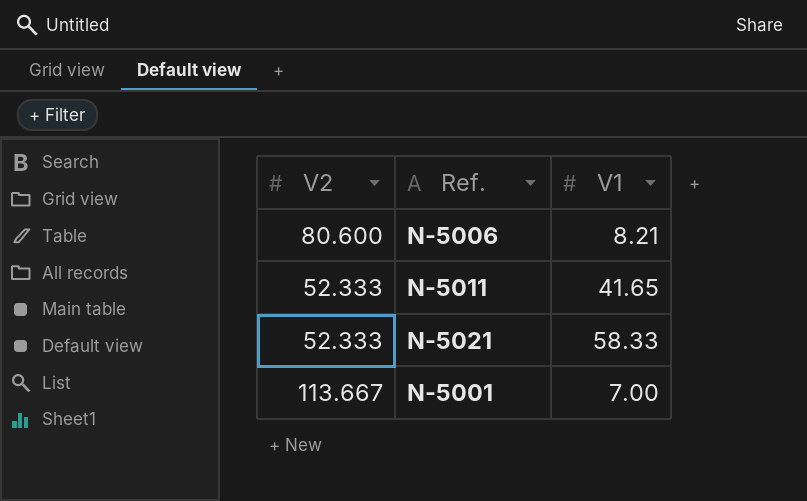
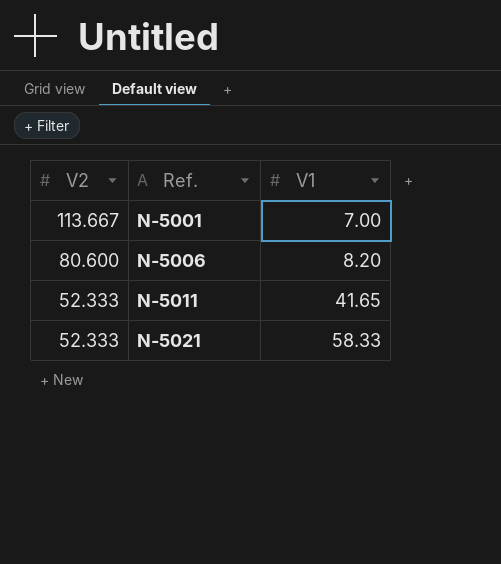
row order: none -> V2 descending
N-5006 | V1: 8.21 -> 8.20

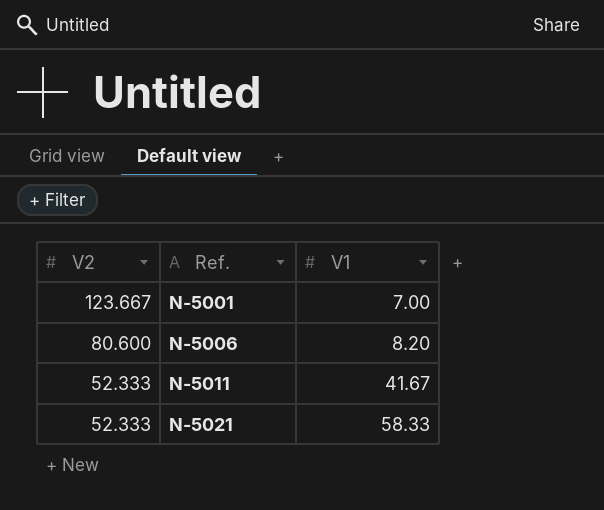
N-5001 | V2: 113.667 -> 123.667
N-5011 | V1: 41.65 -> 41.67

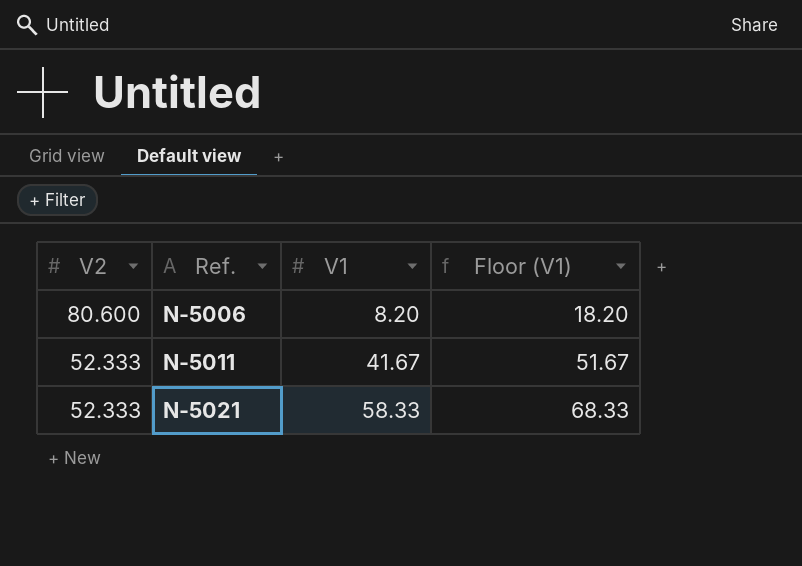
column Floor (V1) | formula: none -> [V1] + 10
row N-5001: 123.667 | 7.00 -> none

